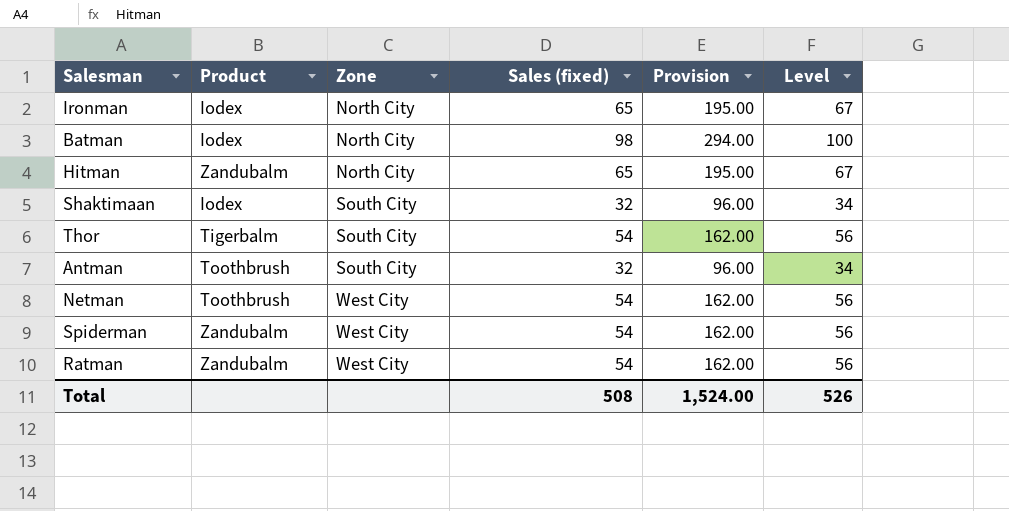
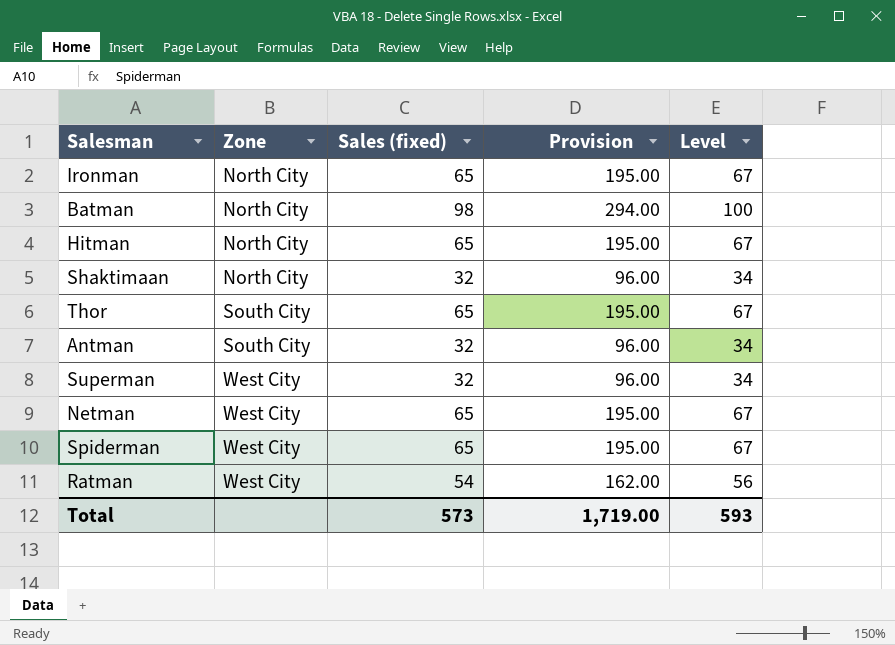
column Product | position: 2 -> none
Shaktimaan | Zone: South City -> North City
Thor | Sales (fixed): 54 -> 65
Thor | Provision: 162.00 -> 195.00
Thor | Level: 56 -> 67
row Superman: none -> West City | 32 | 96.00 | 34
Netman | Sales (fixed): 54 -> 65
Netman | Provision: 162.00 -> 195.00
Netman | Level: 56 -> 67
Spiderman | Sales (fixed): 54 -> 65
Spiderman | Provision: 162.00 -> 195.00
Spiderman | Level: 56 -> 67
Total | Sales (fixed): 508 -> 573
Total | Provision: 1,524.00 -> 1,719.00
Total | Level: 526 -> 593

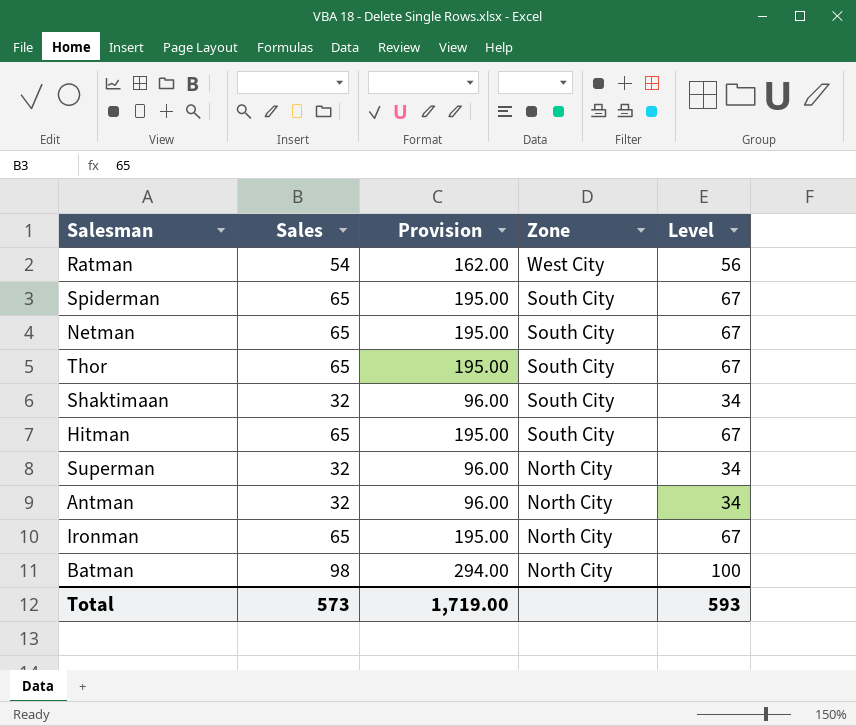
row order: Zone ascending -> Zone descending
column name: Sales (fixed) -> Sales
column Zone | position: 2 -> 4
Spiderman | Zone: West City -> South City
Netman | Zone: West City -> South City
Shaktimaan | Zone: North City -> South City
Hitman | Zone: North City -> South City
Superman | Zone: West City -> North City
Antman | Zone: South City -> North City

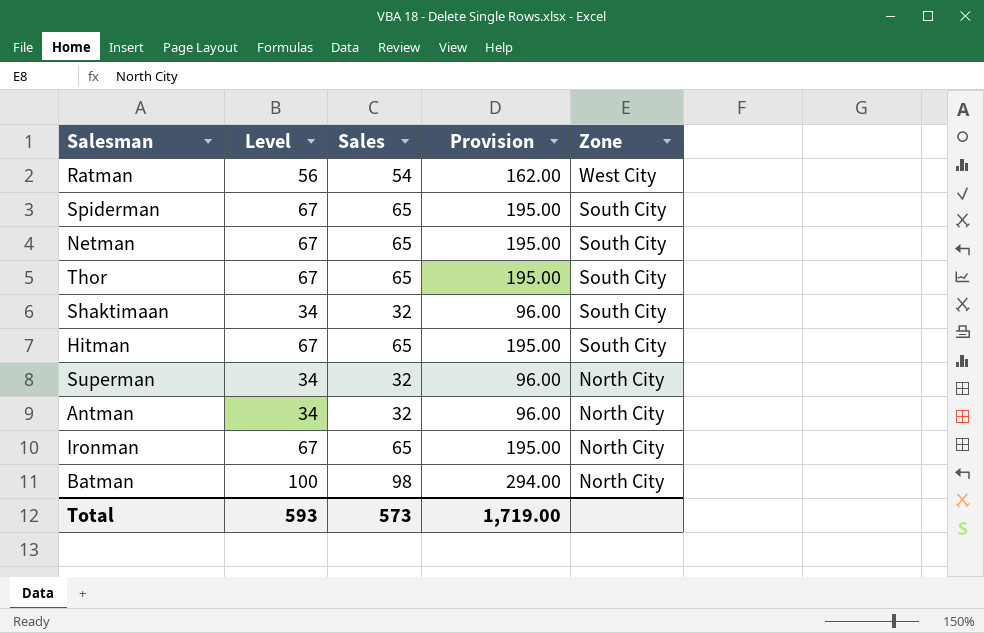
column Level | position: 5 -> 2

